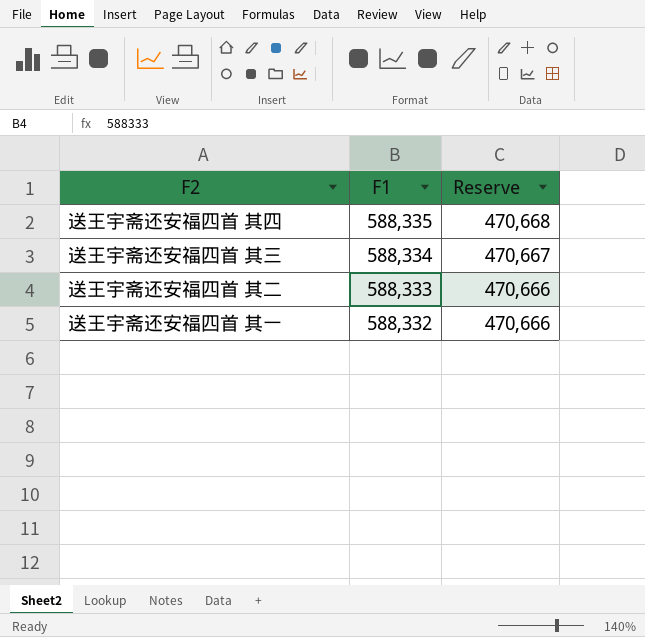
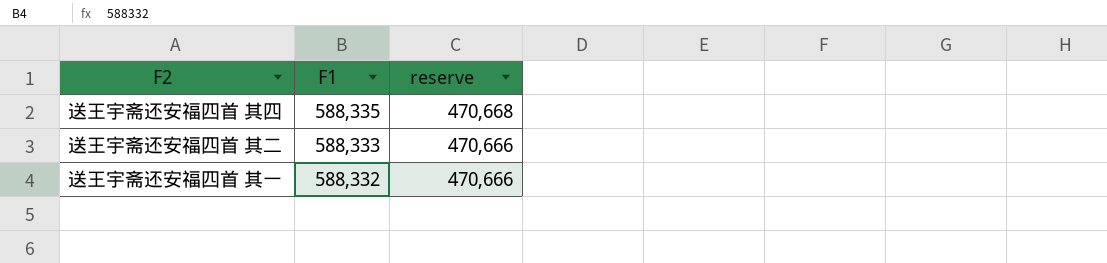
column name: Reserve -> reserve
row 送王宇斋还安福四首 其三: 588,334 | 470,667 -> none

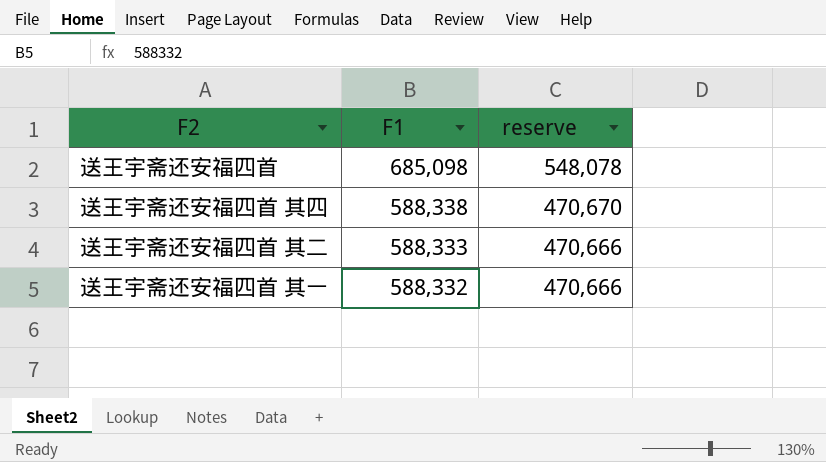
row 送王宇斋还安福四首: none -> 685,098 | 548,078
送王宇斋还安福四首 其四 | F1: 588,335 -> 588,338
送王宇斋还安福四首 其四 | reserve: 470,668 -> 470,670

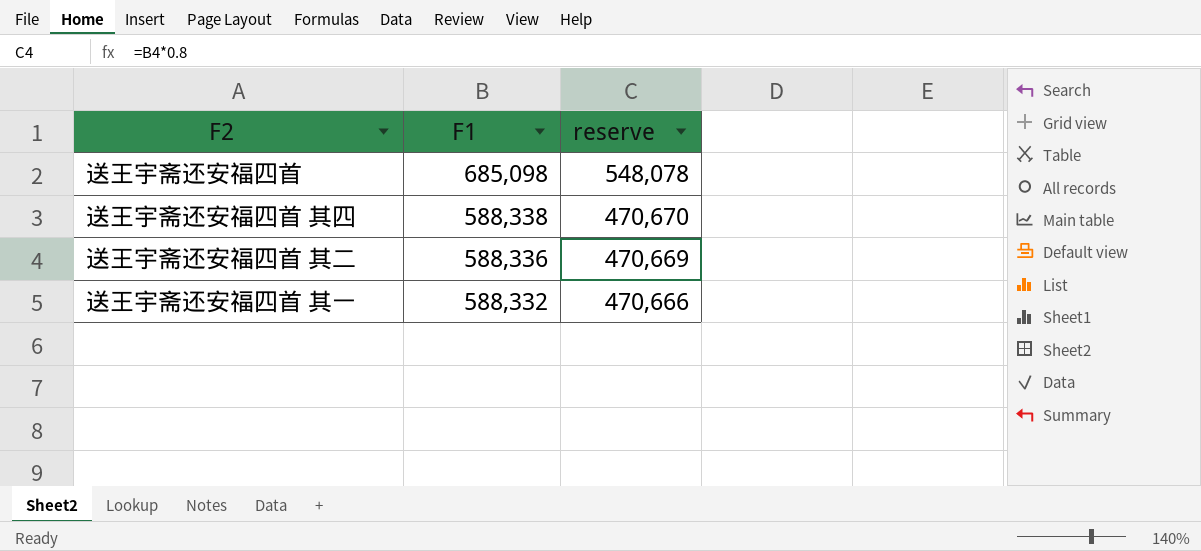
送王宇斋还安福四首 其二 | F1: 588,333 -> 588,336
送王宇斋还安福四首 其二 | reserve: 470,666 -> 470,669

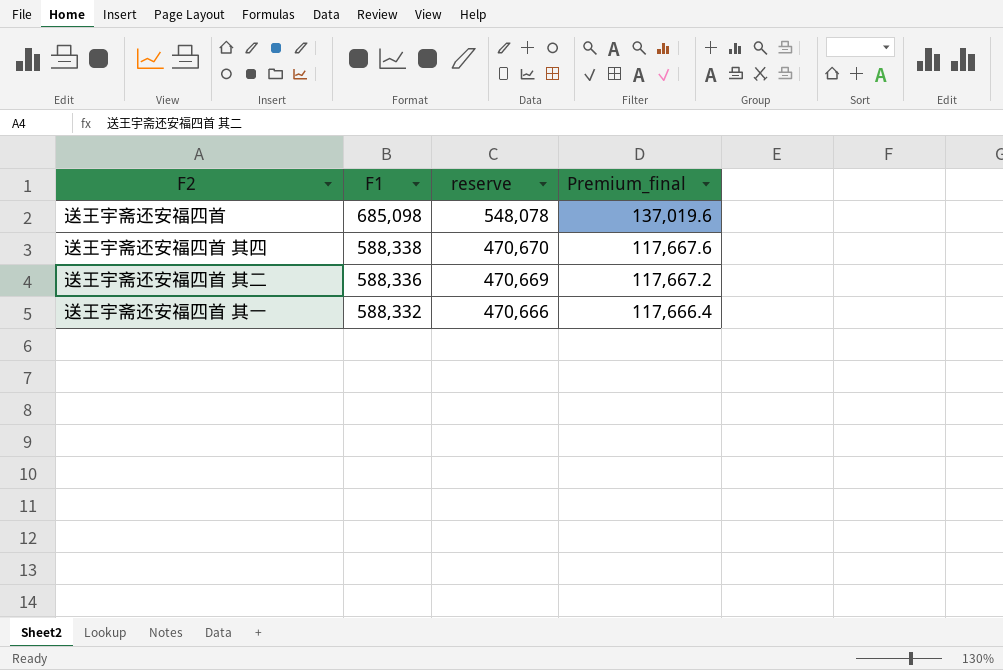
column Premium_final | formula: none -> [F1] * 0.2

